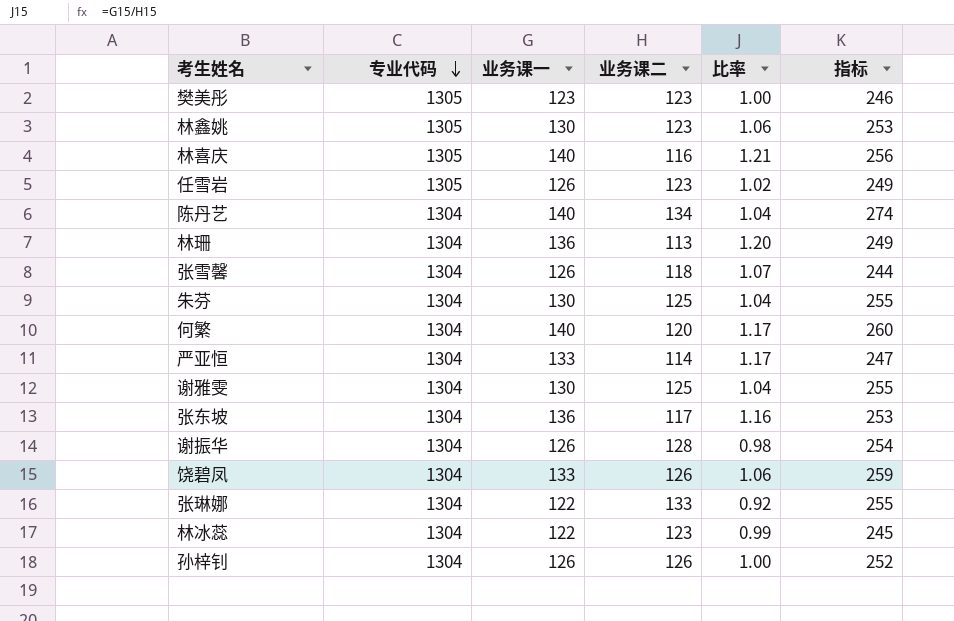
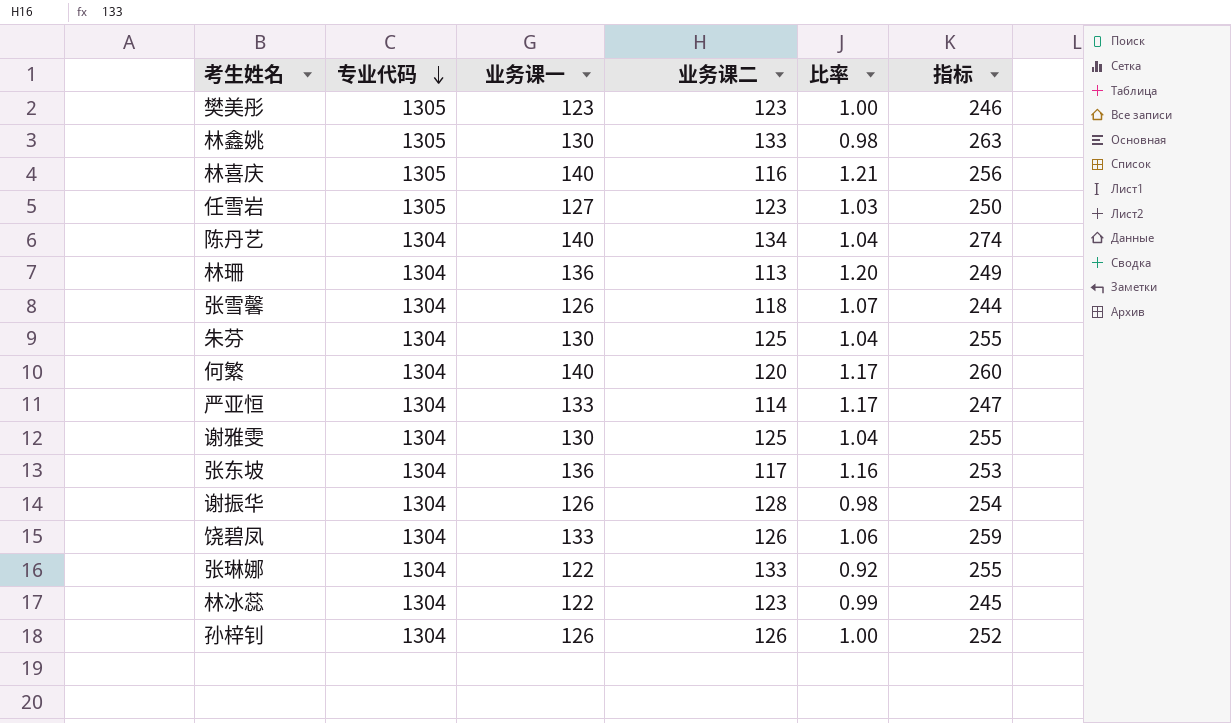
林鑫姚 | 业务课二: 123 -> 133
林鑫姚 | 比率: 1.06 -> 0.98
林鑫姚 | 指标: 253 -> 263
任雪岩 | 业务课一: 126 -> 127
任雪岩 | 比率: 1.02 -> 1.03
任雪岩 | 指标: 249 -> 250

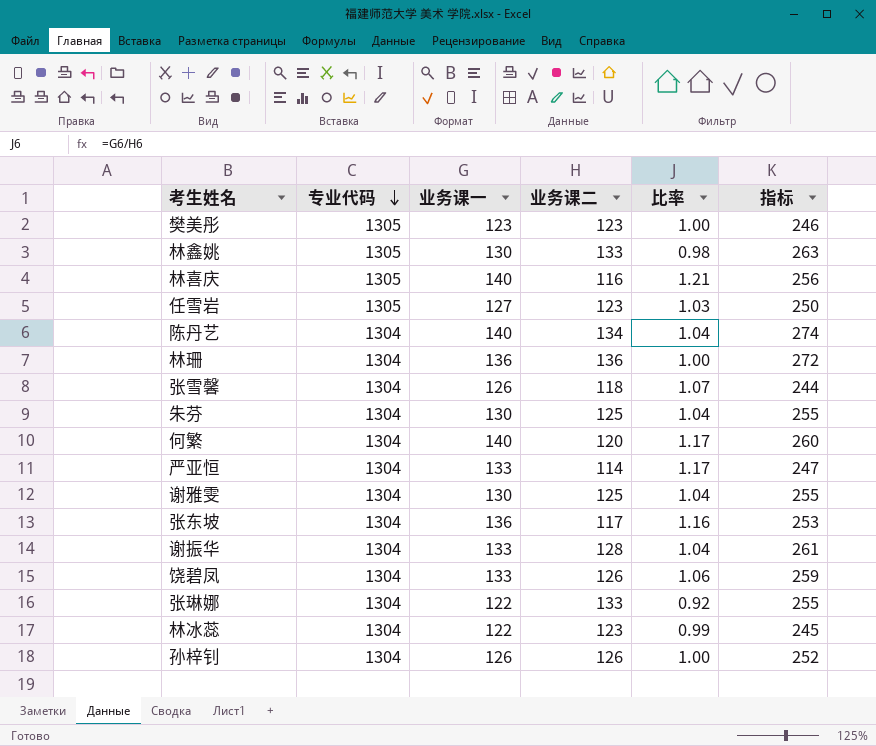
林珊 | 业务课二: 113 -> 136
林珊 | 比率: 1.20 -> 1.00
林珊 | 指标: 249 -> 272
谢振华 | 业务课一: 126 -> 133
谢振华 | 比率: 0.98 -> 1.04
谢振华 | 指标: 254 -> 261

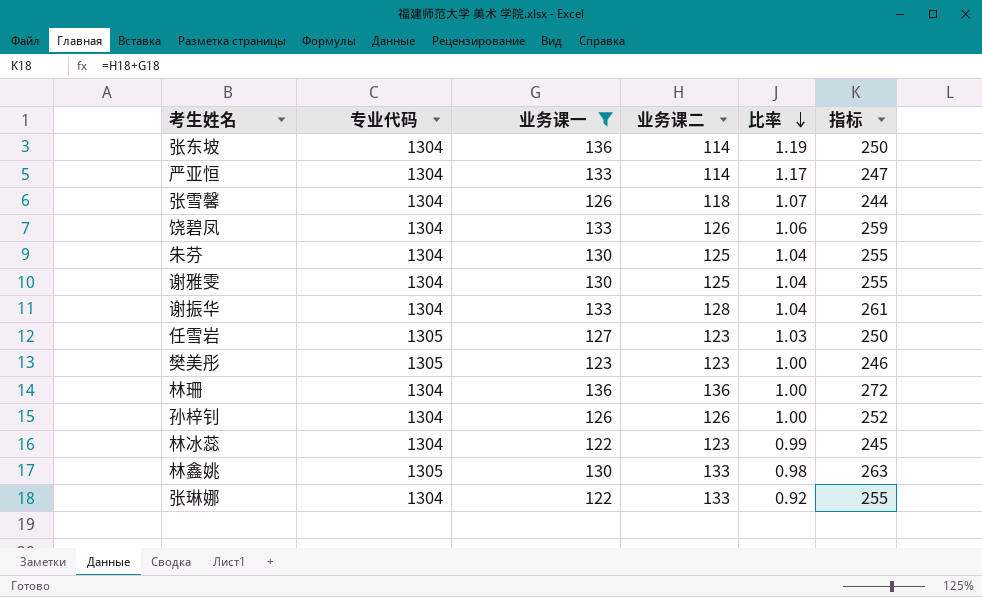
filter: none -> 业务课一 != 140
row order: 专业代码 descending -> 比率 descending
张东坡 | 业务课二: 117 -> 114
张东坡 | 比率: 1.16 -> 1.19
张东坡 | 指标: 253 -> 250

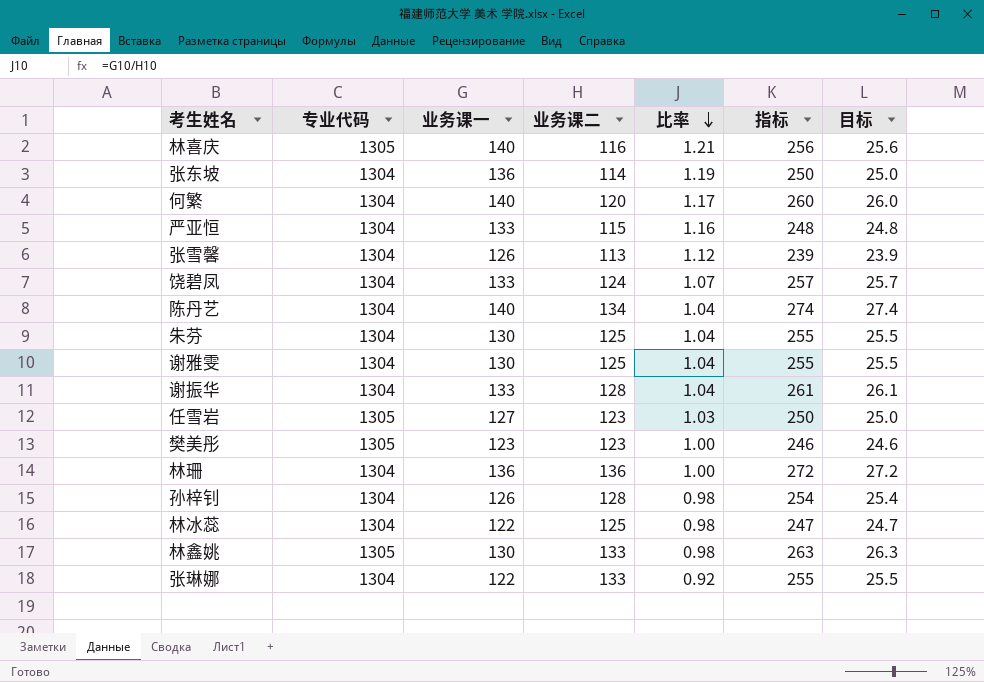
filter: 业务课一 != 140 -> none
column 目标 | formula: none -> [指标] * 0.1
严亚恒 | 业务课二: 114 -> 115
严亚恒 | 比率: 1.17 -> 1.16
严亚恒 | 指标: 247 -> 248
张雪馨 | 业务课二: 118 -> 113
张雪馨 | 比率: 1.07 -> 1.12
张雪馨 | 指标: 244 -> 239
饶碧凤 | 业务课二: 126 -> 124
饶碧凤 | 比率: 1.06 -> 1.07
饶碧凤 | 指标: 259 -> 257
孙梓钊 | 业务课二: 126 -> 128
孙梓钊 | 比率: 1.00 -> 0.98
孙梓钊 | 指标: 252 -> 254
林冰蕊 | 业务课二: 123 -> 125
林冰蕊 | 比率: 0.99 -> 0.98
林冰蕊 | 指标: 245 -> 247

